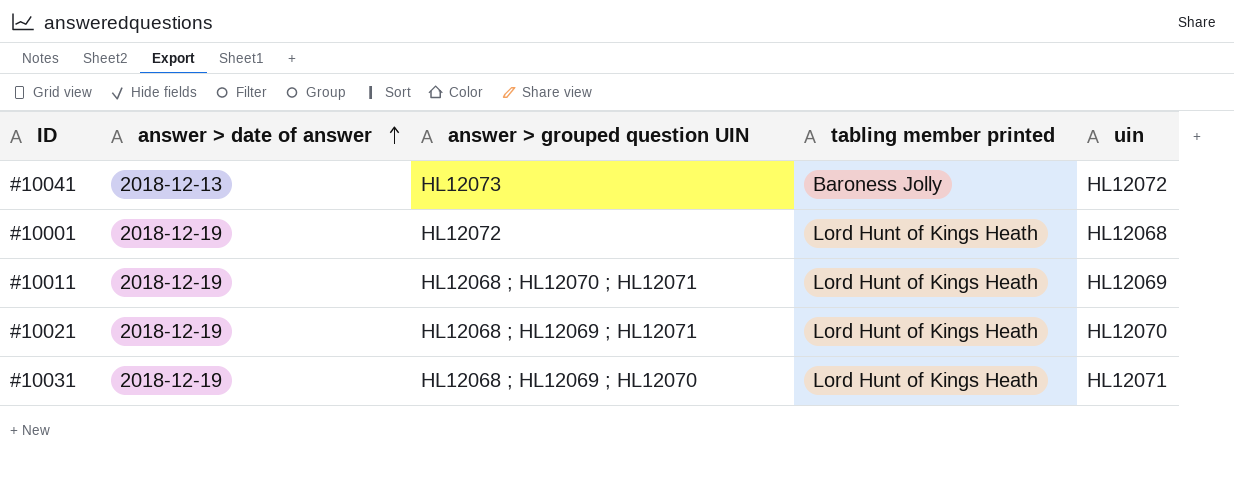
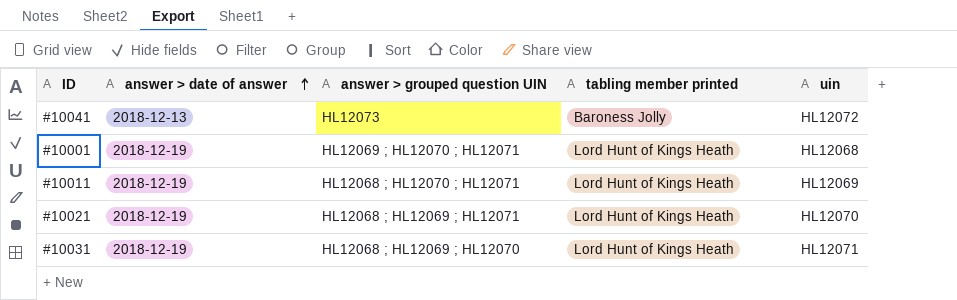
#10001 | answer > grouped question UIN: HL12072 -> HL12069 ; HL12070 ; HL12071

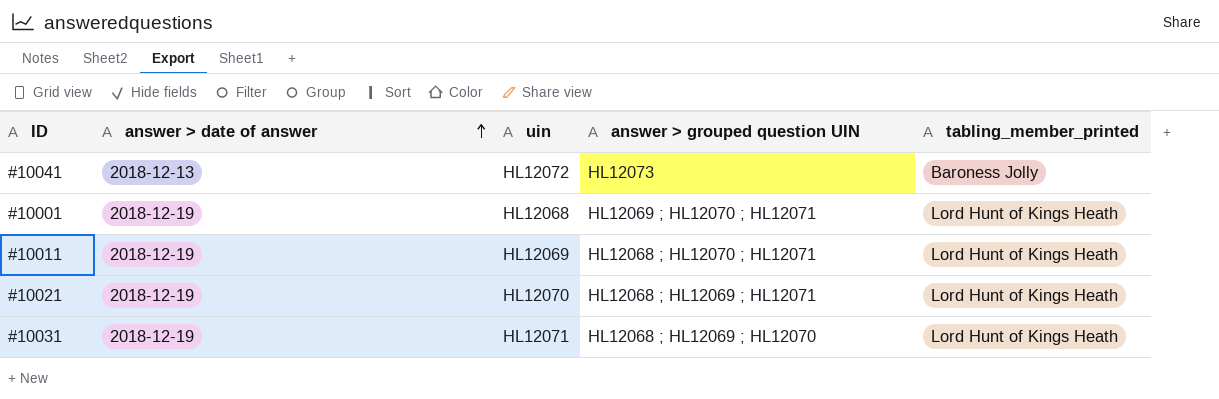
column uin | position: 5 -> 3
column name: tabling member printed -> tabling_member_printed

